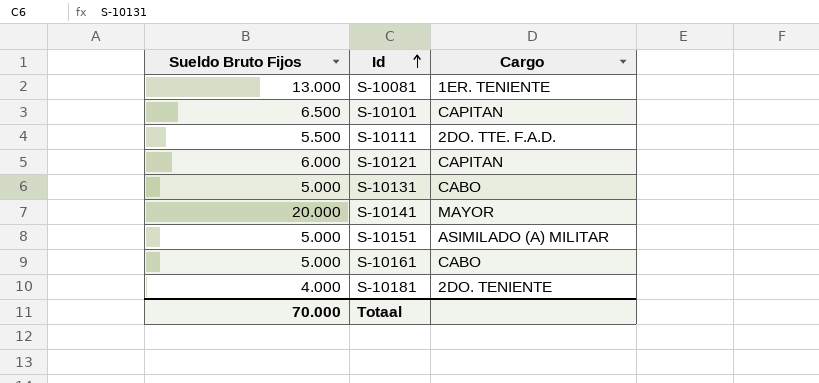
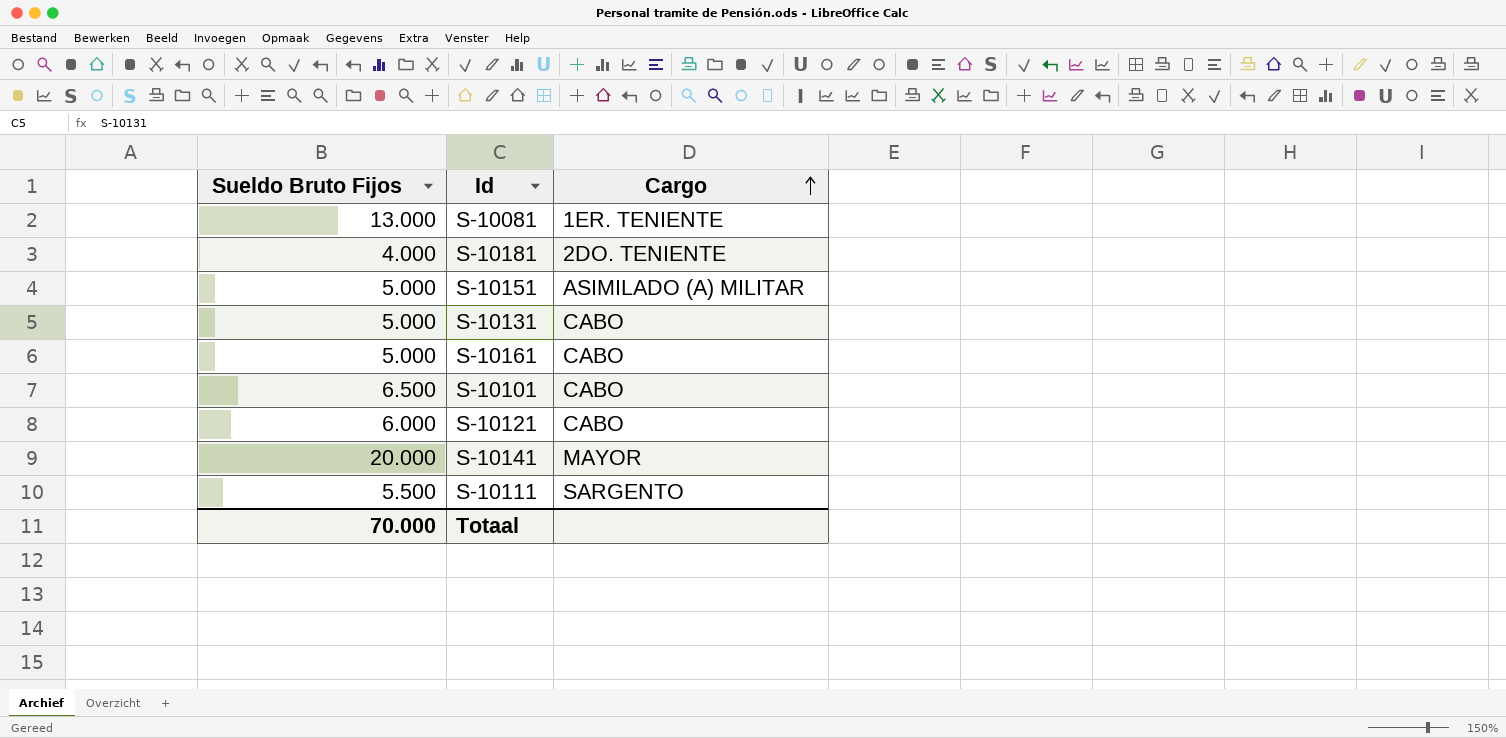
row order: Id ascending -> Cargo ascending
S-10101 | Cargo: CAPITAN -> CABO
S-10121 | Cargo: CAPITAN -> CABO
S-10111 | Cargo: 2DO. TTE. F.A.D. -> SARGENTO

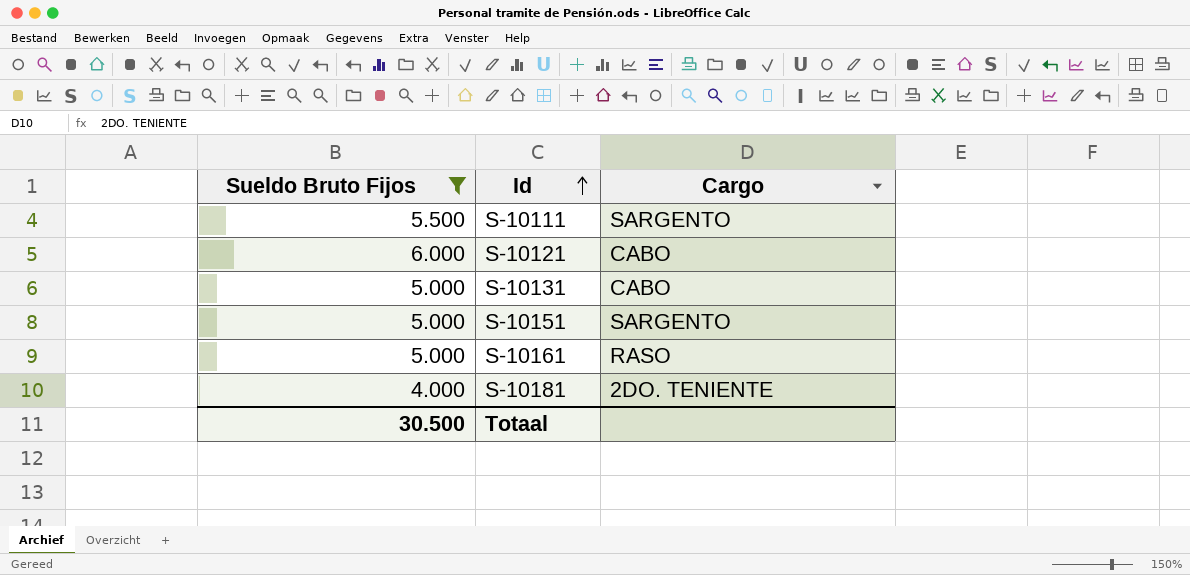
filter: none -> Sueldo Bruto Fijos <= 6.000
row order: Cargo ascending -> Id ascending
S-10151 | Cargo: ASIMILADO (A) MILITAR -> SARGENTO
S-10161 | Cargo: CABO -> RASO
Totaal | Sueldo Bruto Fijos: 70.000 -> 30.500

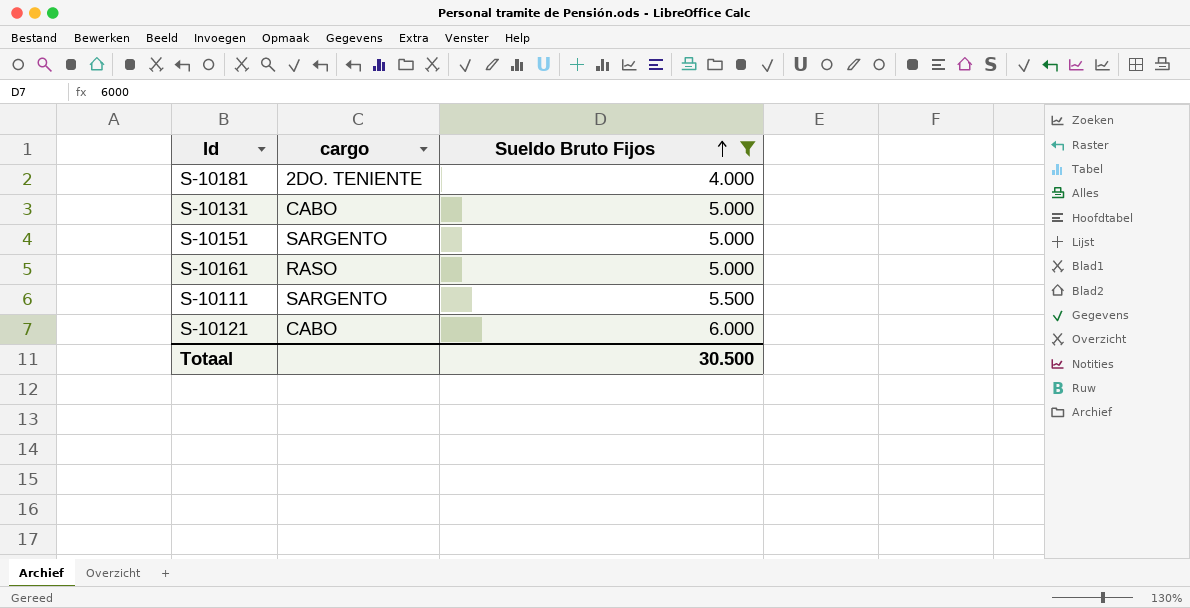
row order: Id ascending -> Sueldo Bruto Fijos ascending
column name: Cargo -> cargo
column Sueldo Bruto Fijos | position: 1 -> 3

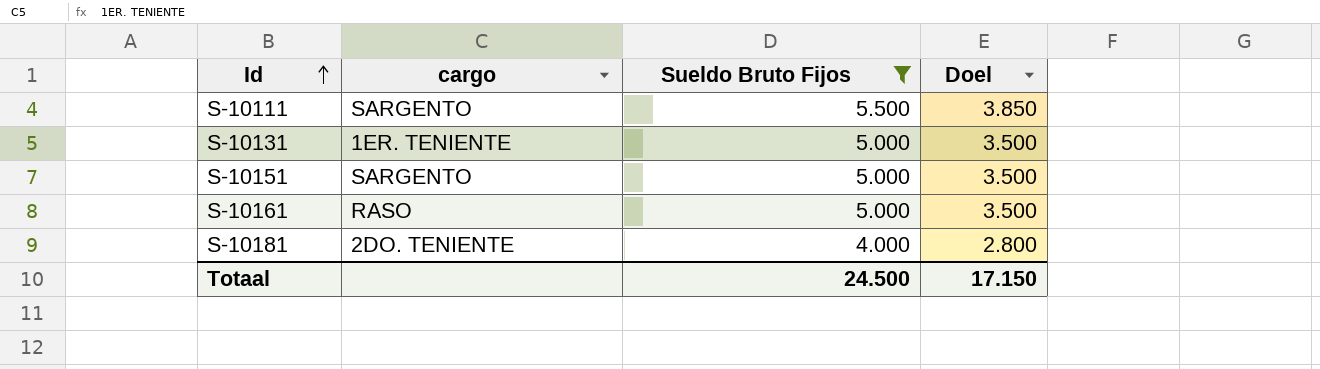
row order: Sueldo Bruto Fijos ascending -> Id ascending
column Doel | formula: none -> [Sueldo Bruto Fijos] * 0,7
row S-10121: CABO | 6.000 -> none
S-10131 | cargo: CABO -> 1ER. TENIENTE
Totaal | Sueldo Bruto Fijos: 30.500 -> 24.500

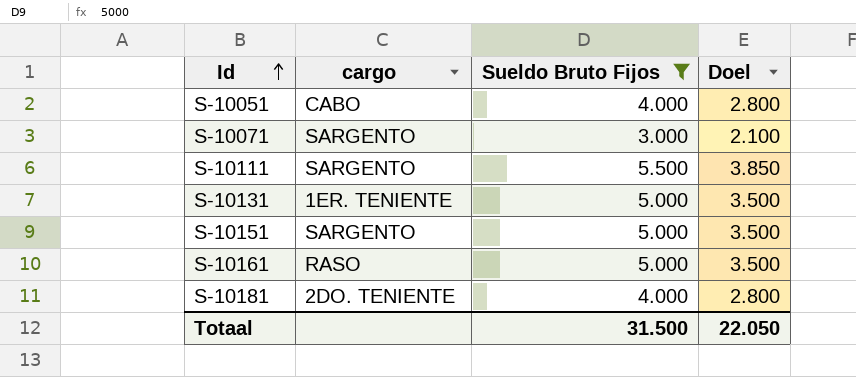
row S-10051: none -> CABO | 4.000 | 2.800
row S-10071: none -> SARGENTO | 3.000 | 2.100
Totaal | Sueldo Bruto Fijos: 24.500 -> 31.500
Totaal | Doel: 17.150 -> 22.050

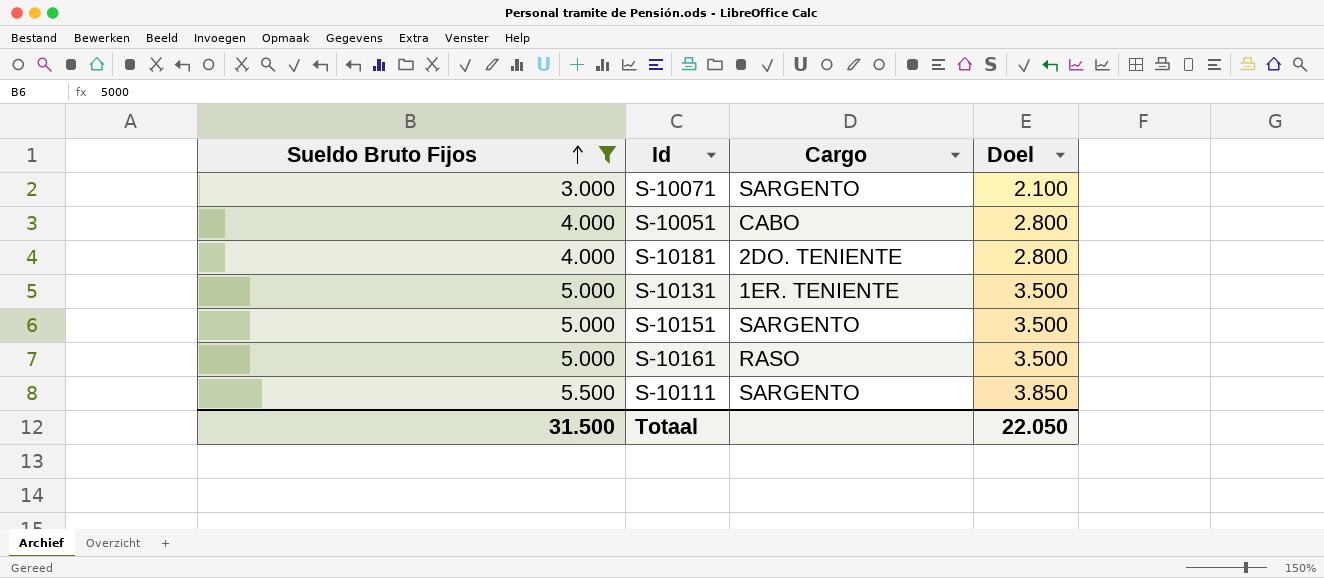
row order: Id ascending -> Sueldo Bruto Fijos ascending
column Sueldo Bruto Fijos | position: 3 -> 1
column name: cargo -> Cargo

